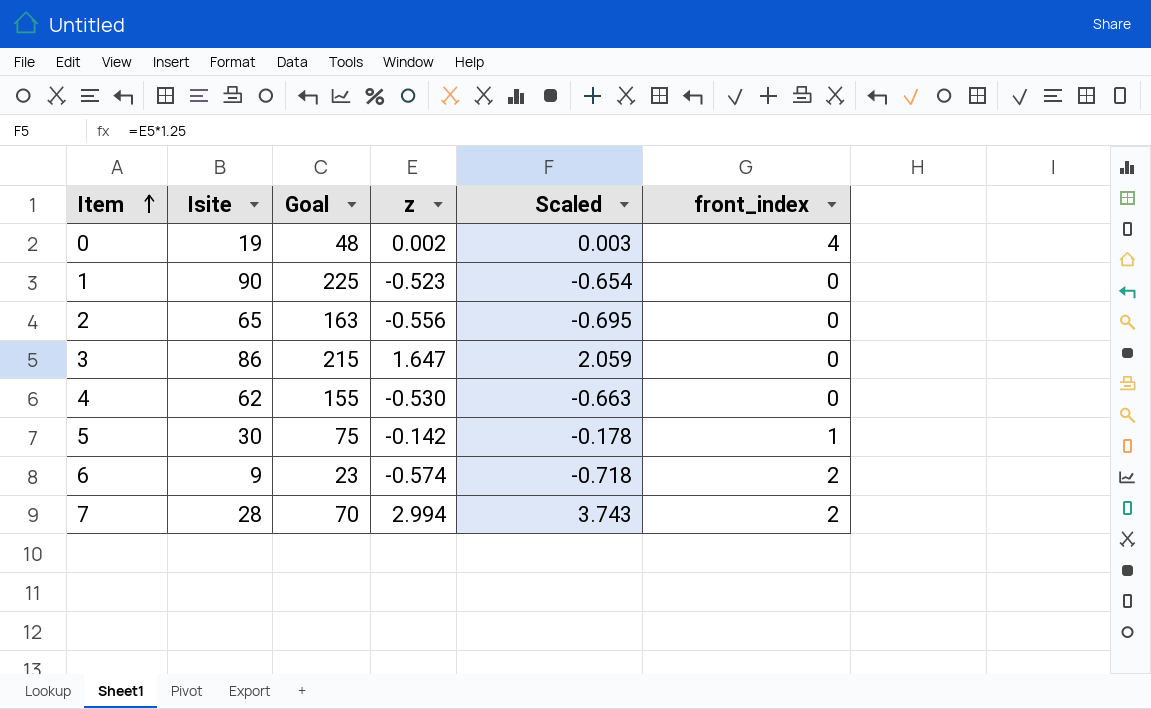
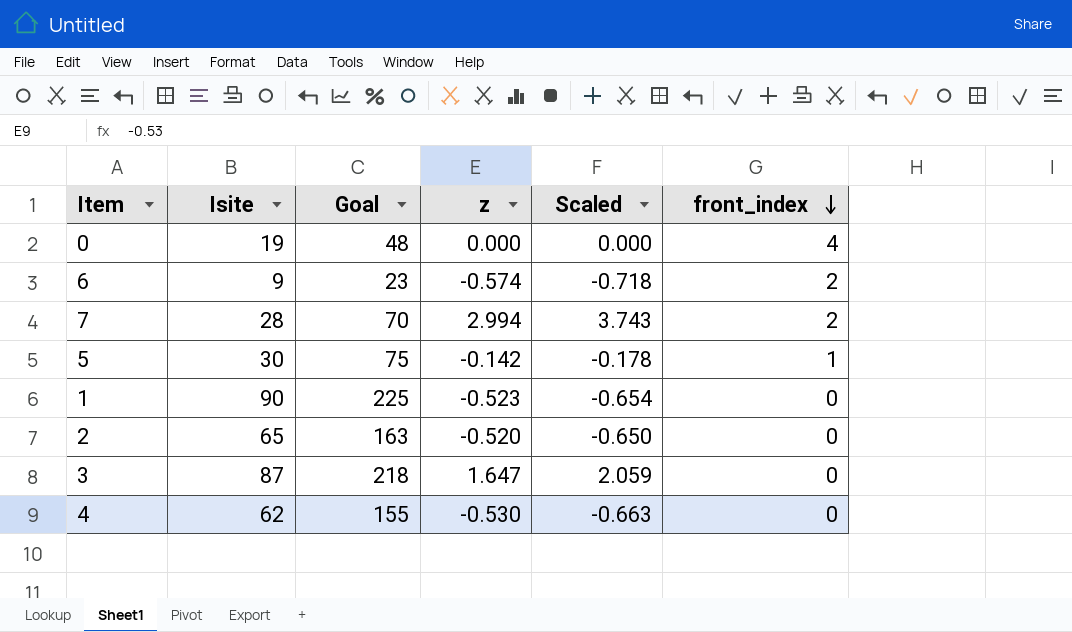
row order: Item ascending -> front_index descending
0 | z: 0.002 -> 0.000
0 | Scaled: 0.003 -> 0.000
2 | z: -0.556 -> -0.520
2 | Scaled: -0.695 -> -0.650
3 | Isite: 86 -> 87
3 | Goal: 215 -> 218

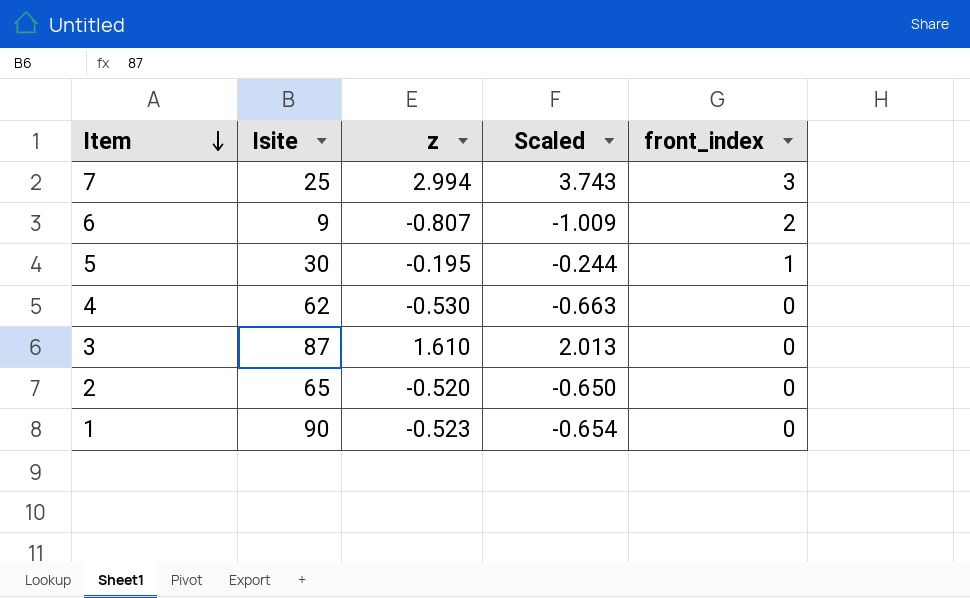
row order: front_index descending -> Item descending
column Goal | formula: [Isite] * 2.5 -> none
row 0: 19 | 48 | 0.000 | 0.000 | 4 -> none
7 | Isite: 28 -> 25
7 | front_index: 2 -> 3
6 | z: -0.574 -> -0.807
6 | Scaled: -0.718 -> -1.009
5 | z: -0.142 -> -0.195
5 | Scaled: -0.178 -> -0.244
3 | z: 1.647 -> 1.610
3 | Scaled: 2.059 -> 2.013

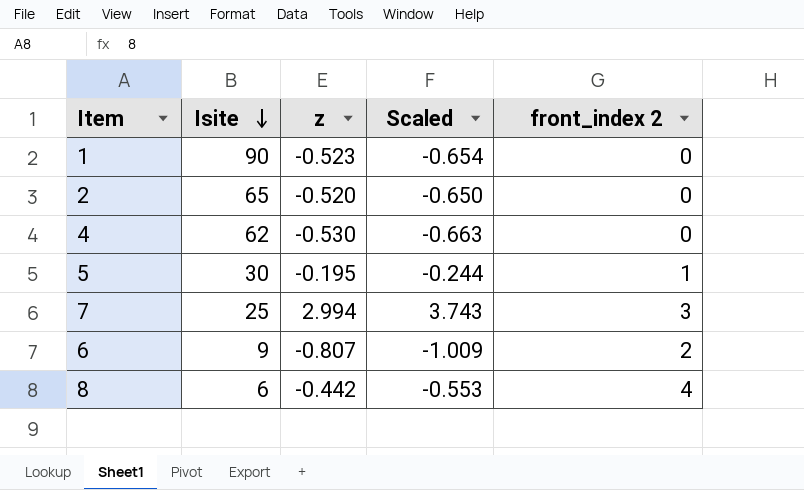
row order: Item descending -> Isite descending
column name: front_index -> front_index 2
row 3: 87 | 1.610 | 2.013 | 0 -> none
row 8: none -> 6 | -0.442 | -0.553 | 4

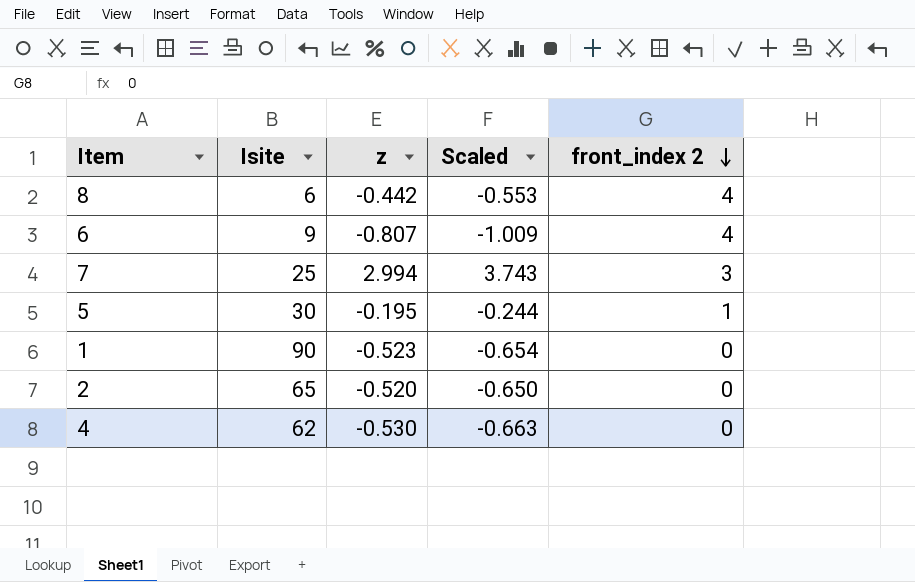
row order: Isite descending -> front_index 2 descending
6 | front_index 2: 2 -> 4

